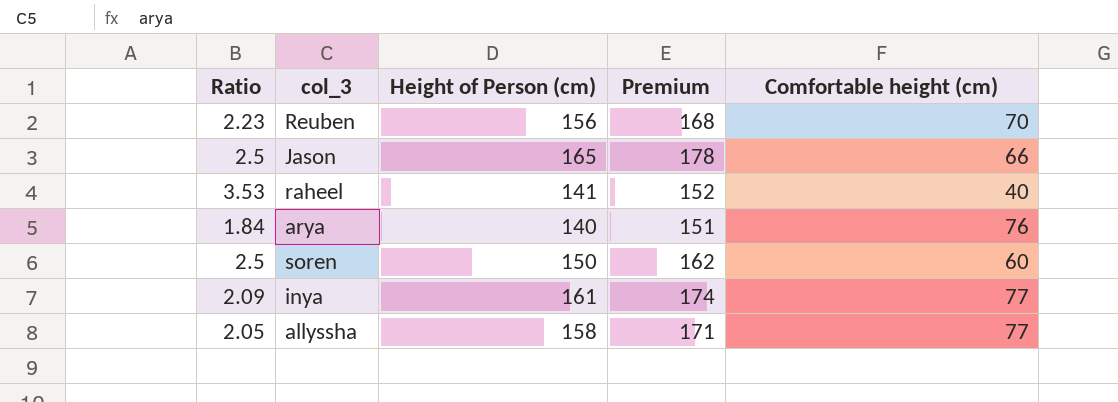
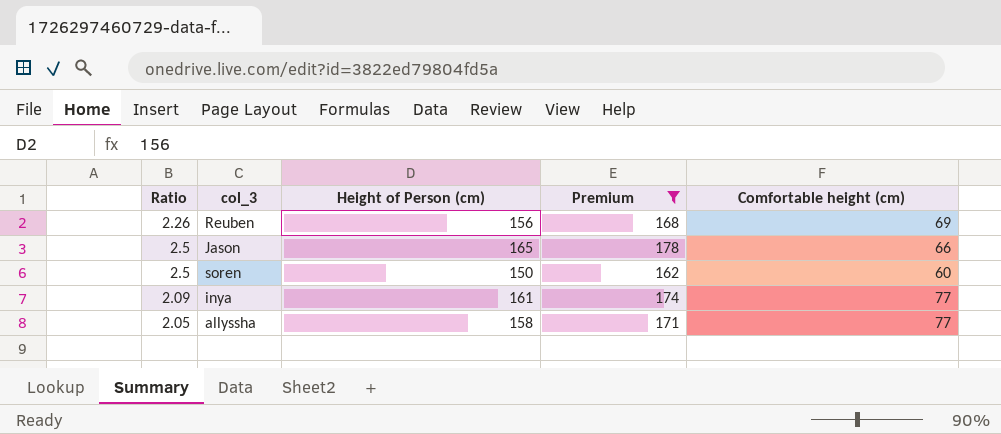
filter: none -> Premium >= 162
Reuben | Ratio: 2.23 -> 2.26
Reuben | Comfortable height (cm): 70 -> 69

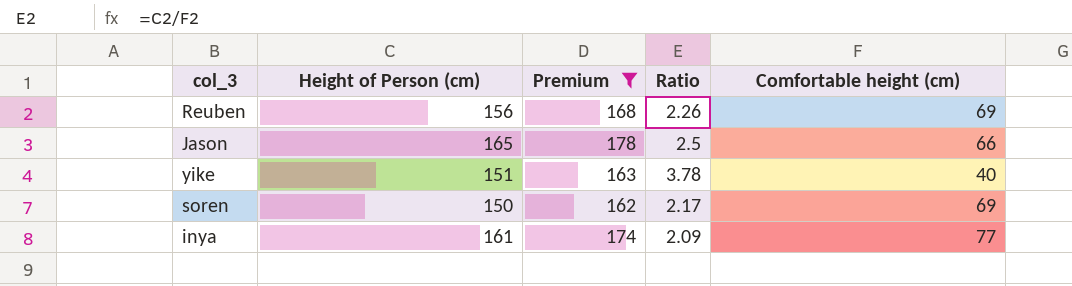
column Ratio | position: 1 -> 4
row allyssha: 2.05 | 158 | 171 | 77 -> none
row yike: none -> 151 | 163 | 3.78 | 40
soren | Ratio: 2.5 -> 2.17
soren | Comfortable height (cm): 60 -> 69

